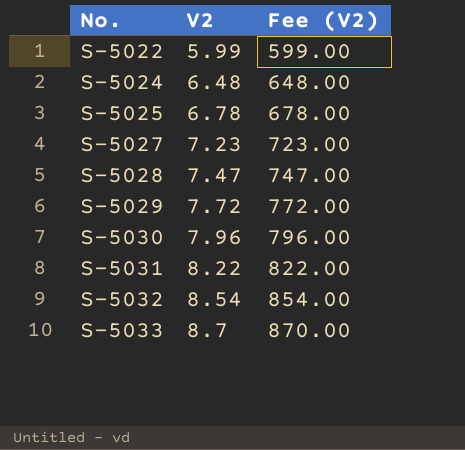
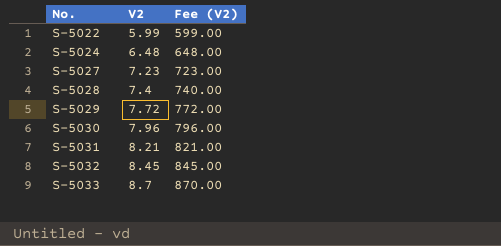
row S-5025: 6.78 | 678.00 -> none
S-5028 | V2: 7.47 -> 7.4
S-5028 | Fee (V2): 747.00 -> 740.00
S-5031 | V2: 8.22 -> 8.21
S-5031 | Fee (V2): 822.00 -> 821.00
S-5032 | V2: 8.54 -> 8.45
S-5032 | Fee (V2): 854.00 -> 845.00

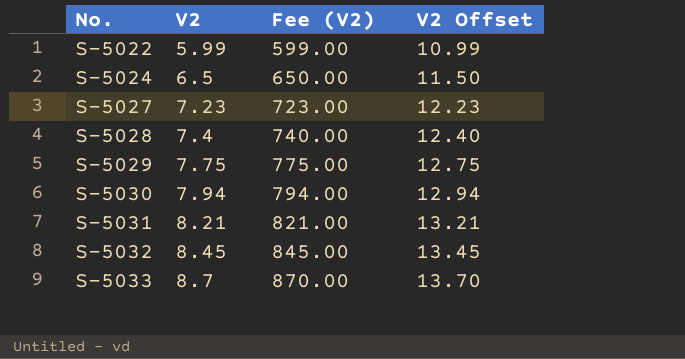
column V2 Offset | formula: none -> [V2] + 5
S-5024 | V2: 6.48 -> 6.5
S-5024 | Fee (V2): 648.00 -> 650.00
S-5029 | V2: 7.72 -> 7.75
S-5029 | Fee (V2): 772.00 -> 775.00
S-5030 | V2: 7.96 -> 7.94
S-5030 | Fee (V2): 796.00 -> 794.00

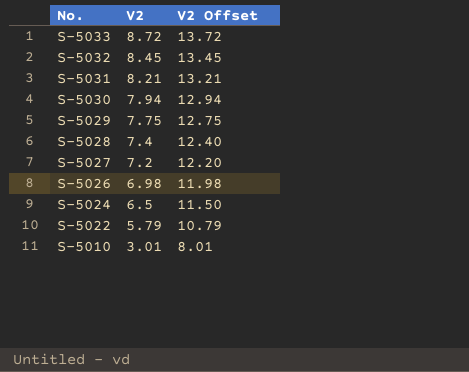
row order: No. ascending -> No. descending
column Fee (V2) | formula: [V2] * 100 -> none
S-5033 | V2: 8.7 -> 8.72
S-5033 | V2 Offset: 13.70 -> 13.72
S-5027 | V2: 7.23 -> 7.2
S-5027 | V2 Offset: 12.23 -> 12.20
row S-5026: none -> 6.98 | 11.98
S-5022 | V2: 5.99 -> 5.79
S-5022 | V2 Offset: 10.99 -> 10.79
row S-5010: none -> 3.01 | 8.01

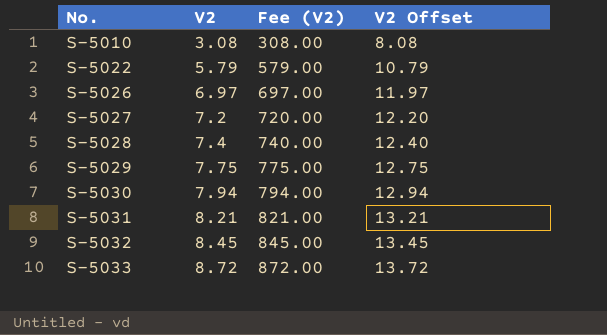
row order: No. descending -> No. ascending
column Fee (V2) | formula: none -> [V2] * 100
row S-5024: 6.5 | 11.50 -> none
S-5010 | V2: 3.01 -> 3.08
S-5010 | V2 Offset: 8.01 -> 8.08
S-5026 | V2: 6.98 -> 6.97
S-5026 | V2 Offset: 11.98 -> 11.97

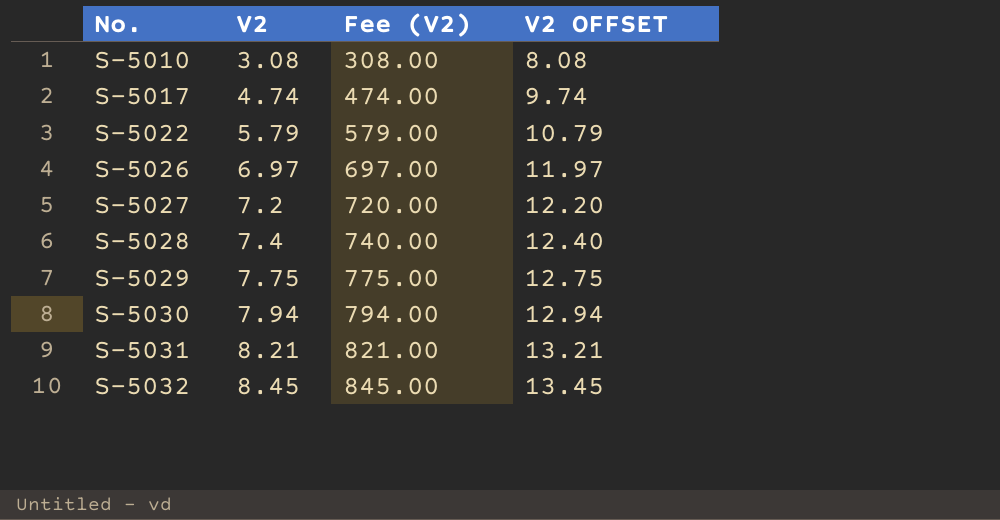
column name: V2 Offset -> V2 OFFSET
row S-5033: 8.72 | 872.00 | 13.72 -> none
row S-5017: none -> 4.74 | 474.00 | 9.74

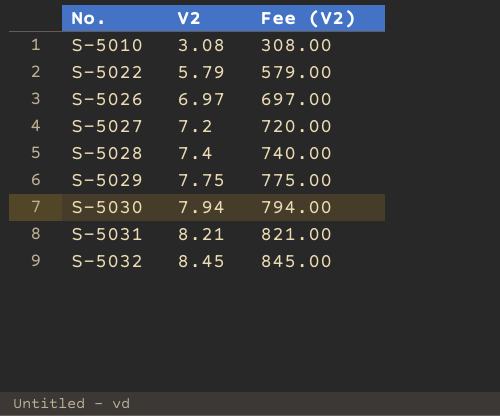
column V2 OFFSET | formula: [V2] + 5 -> none
row S-5017: 4.74 | 474.00 | 9.74 -> none

